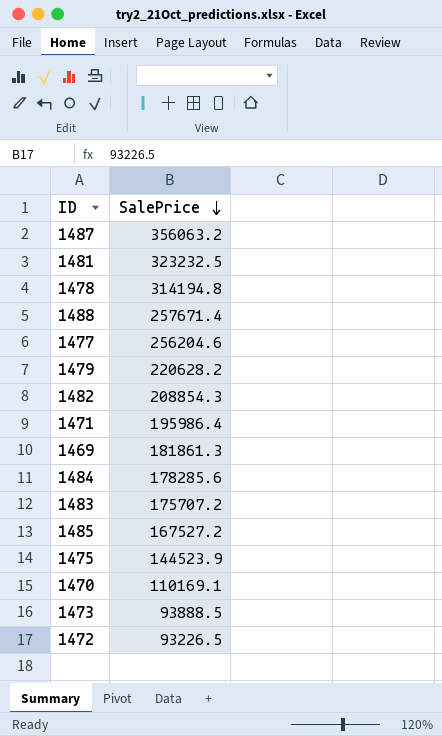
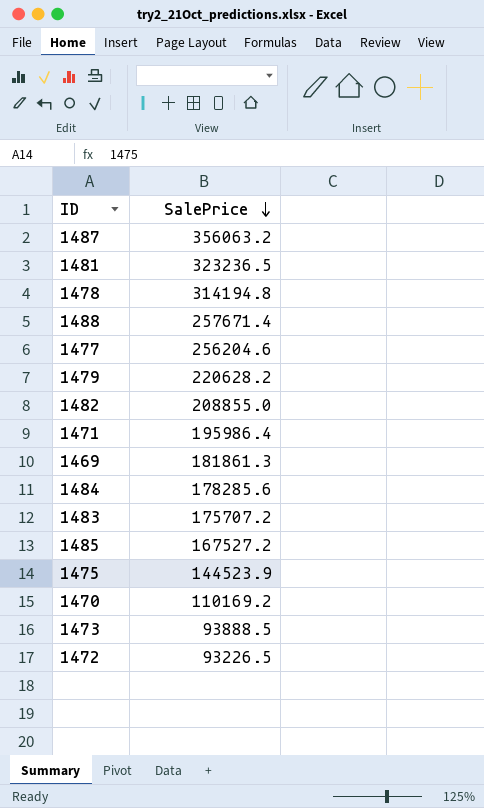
1481 | SalePrice: 323232.5 -> 323236.5
1482 | SalePrice: 208854.3 -> 208855.0
1470 | SalePrice: 110169.1 -> 110169.2

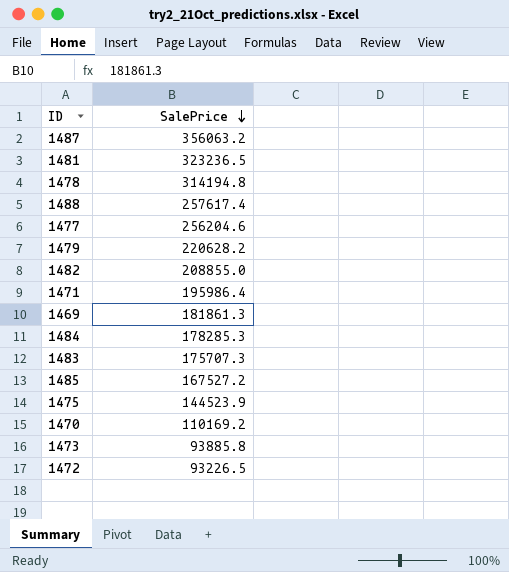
1488 | SalePrice: 257671.4 -> 257617.4
1484 | SalePrice: 178285.6 -> 178285.3
1483 | SalePrice: 175707.2 -> 175707.3
1473 | SalePrice: 93888.5 -> 93885.8

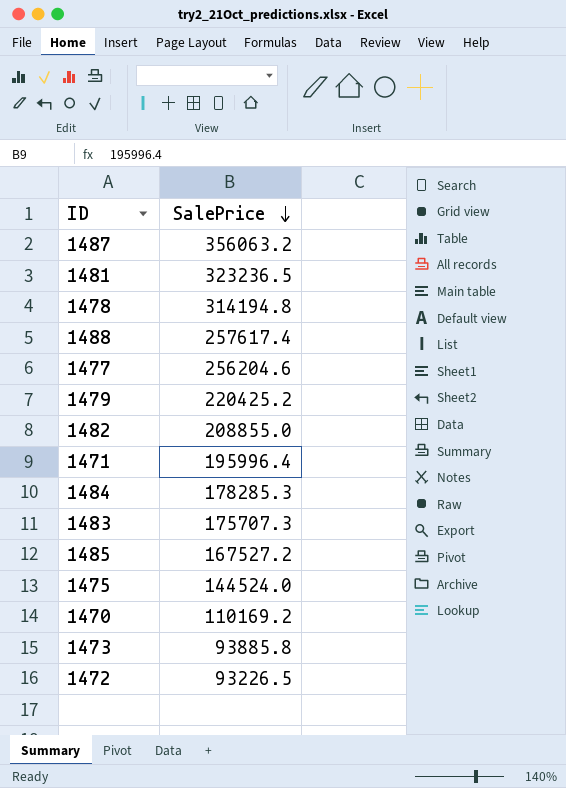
row 1469: 181861.3 -> none
1479 | SalePrice: 220628.2 -> 220425.2
1471 | SalePrice: 195986.4 -> 195996.4
1475 | SalePrice: 144523.9 -> 144524.0

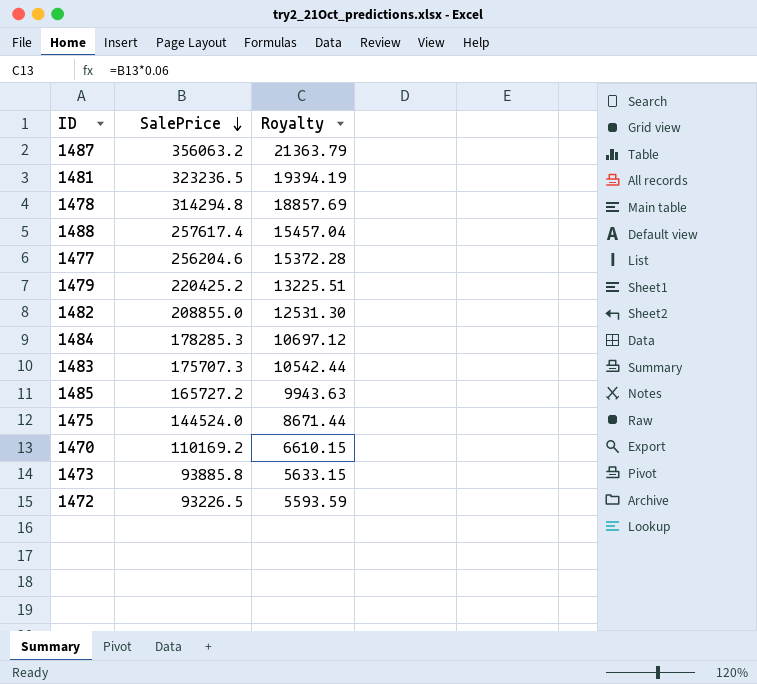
column Royalty | formula: none -> [SalePrice] * 0.06
row 1471: 195996.4 -> none
1478 | SalePrice: 314194.8 -> 314294.8
1485 | SalePrice: 167527.2 -> 165727.2

